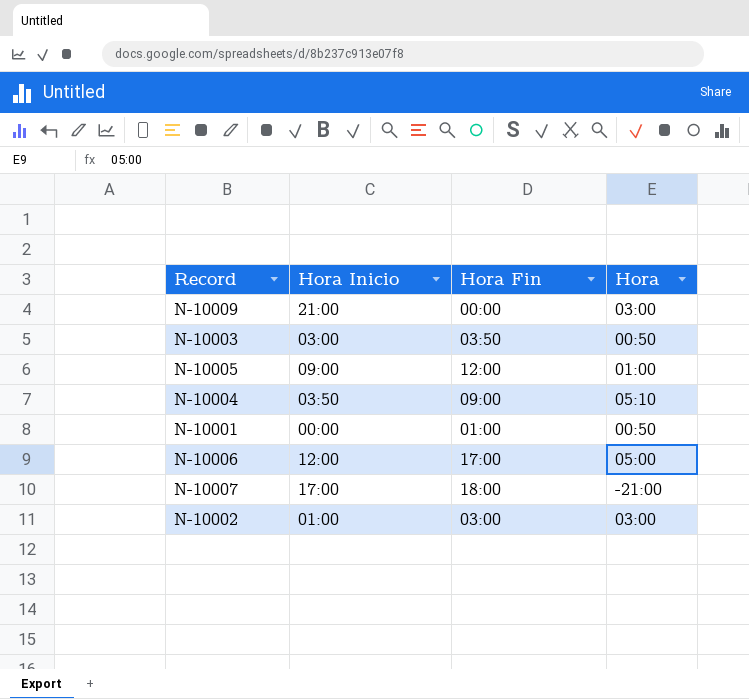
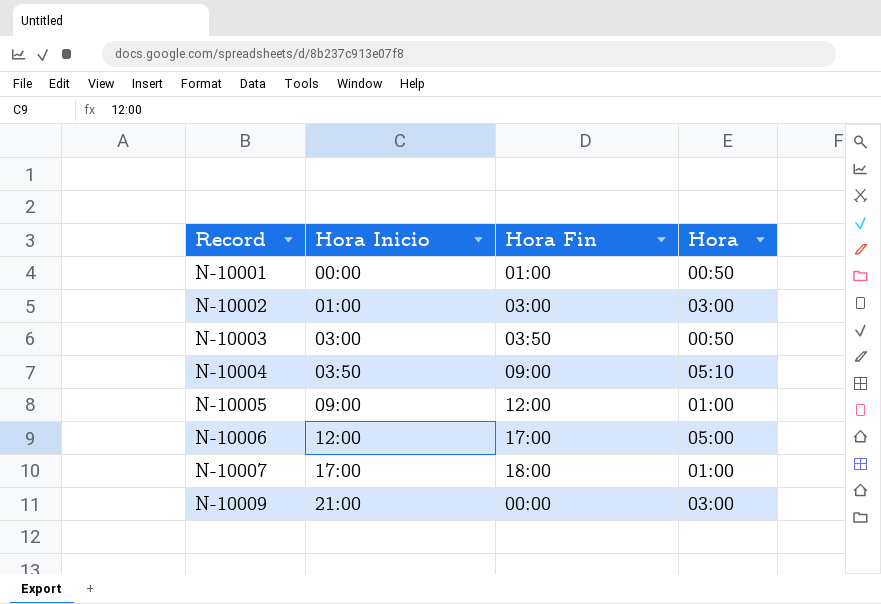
row order: none -> Record ascending
N-10007 | Hora: -21:00 -> 01:00

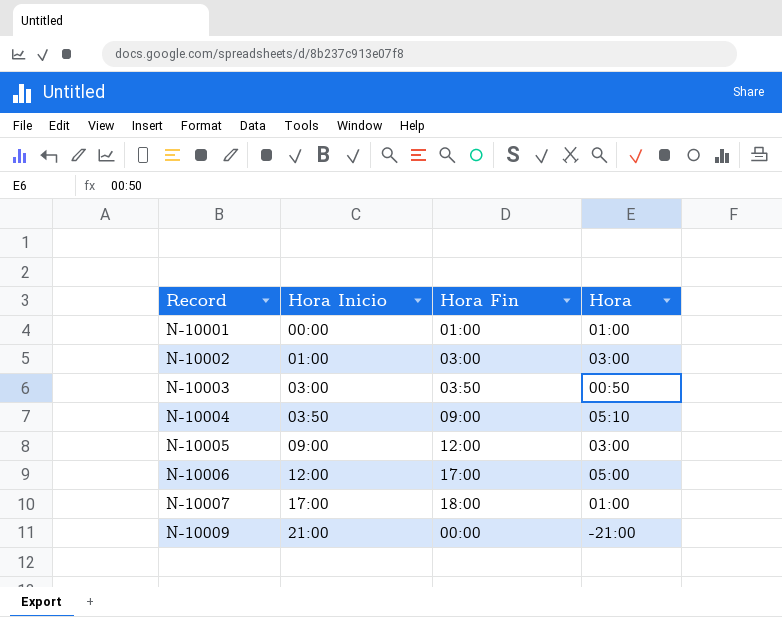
N-10001 | Hora: 00:50 -> 01:00
N-10005 | Hora: 01:00 -> 03:00
N-10009 | Hora: 03:00 -> -21:00

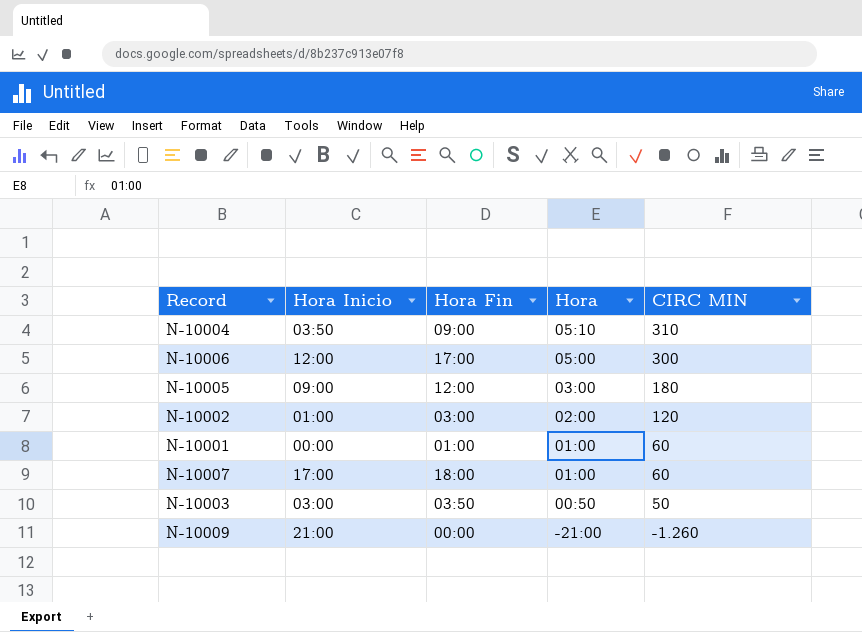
row order: Record ascending -> CIRC MIN descending
column CIRC MIN | position: none -> 5
N-10002 | Hora: 03:00 -> 02:00

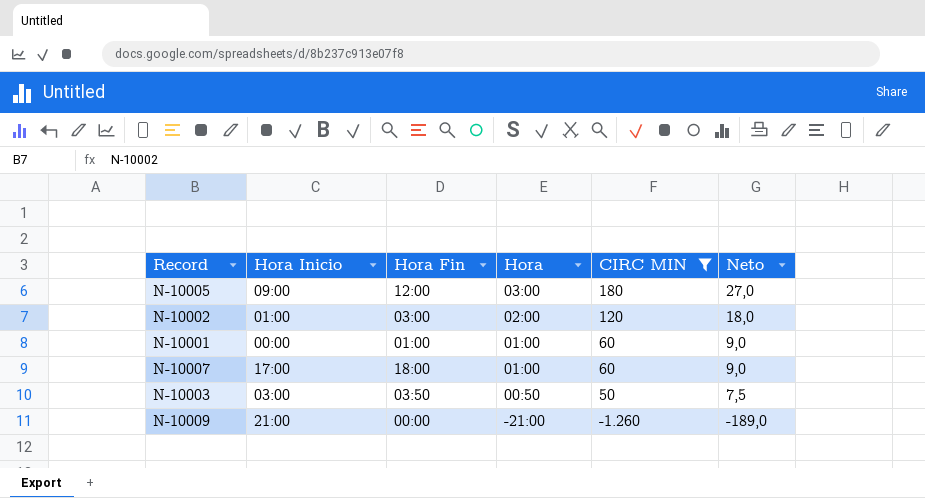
filter: none -> CIRC MIN <= 180
column Neto | formula: none -> [CIRC MIN] * 0,15

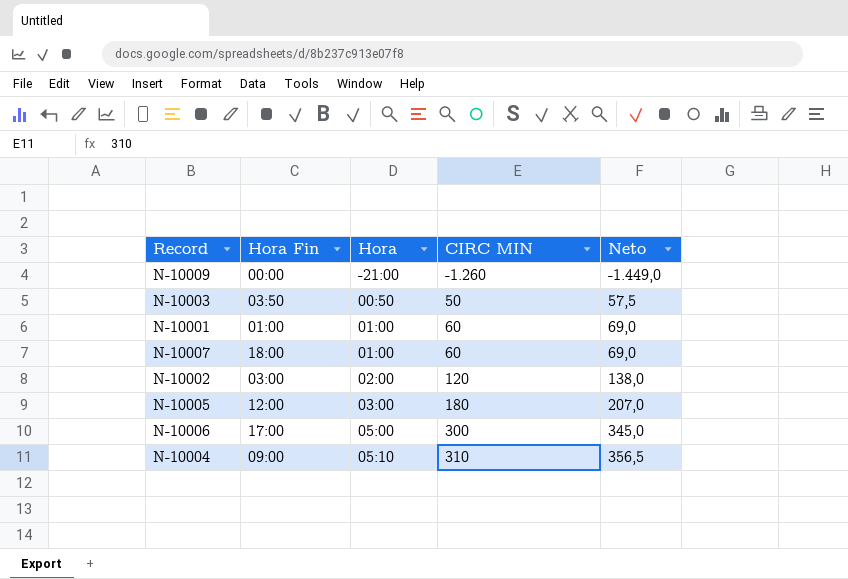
filter: CIRC MIN <= 180 -> none
row order: CIRC MIN descending -> CIRC MIN ascending
column Hora Inicio | position: 2 -> none
column Neto | formula: [CIRC MIN] * 0,15 -> [CIRC MIN] * 1,15

